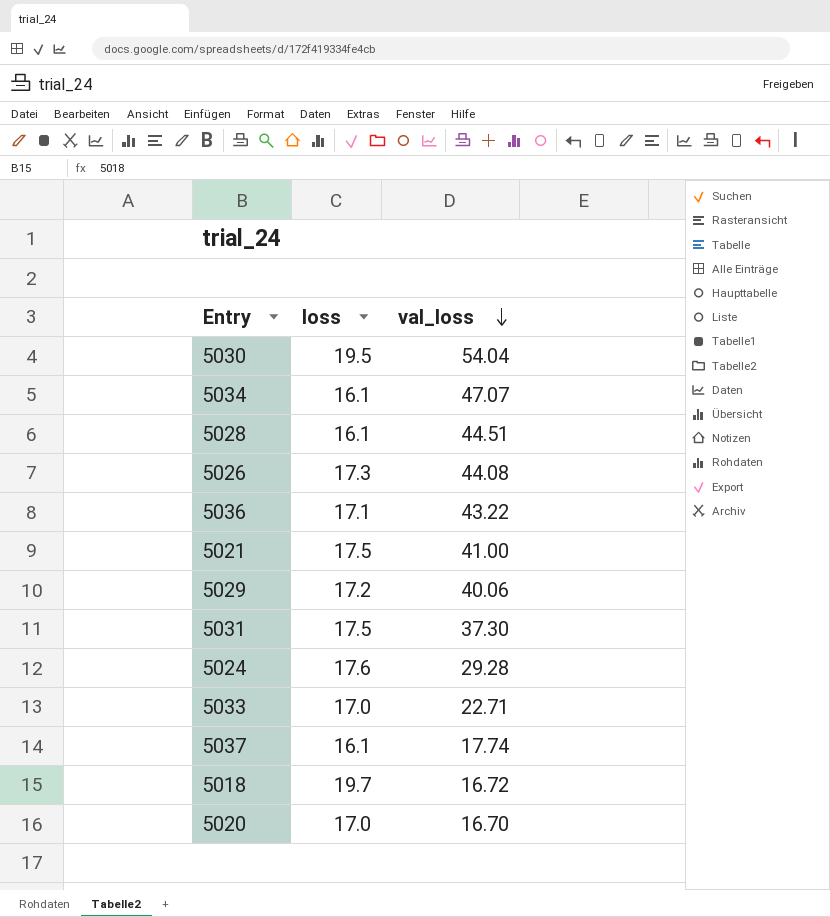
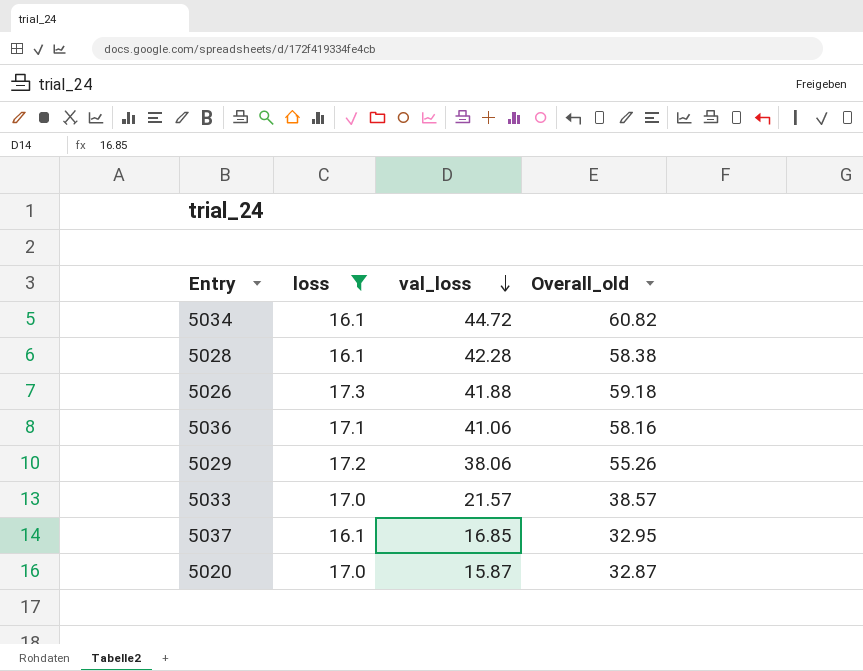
filter: none -> loss <= 17.3
column Overall_old | formula: none -> [loss] + [val_loss]
5034 | val_loss: 47.07 -> 44.72
5028 | val_loss: 44.51 -> 42.28
5026 | val_loss: 44.08 -> 41.88
5036 | val_loss: 43.22 -> 41.06
5029 | val_loss: 40.06 -> 38.06
5033 | val_loss: 22.71 -> 21.57
5037 | val_loss: 17.74 -> 16.85
5020 | val_loss: 16.70 -> 15.87

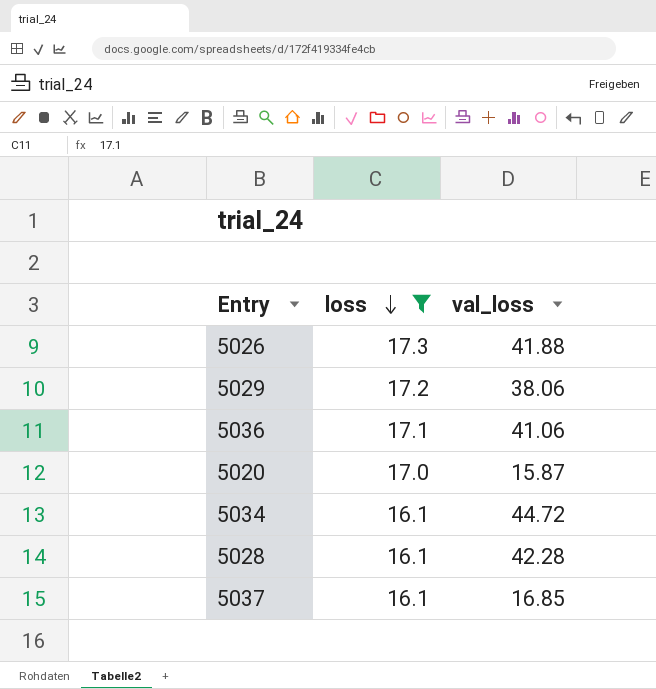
row order: val_loss descending -> loss descending
column Overall_old | formula: [loss] + [val_loss] -> none
row 5033: 17.0 | 21.57 | 38.57 -> none

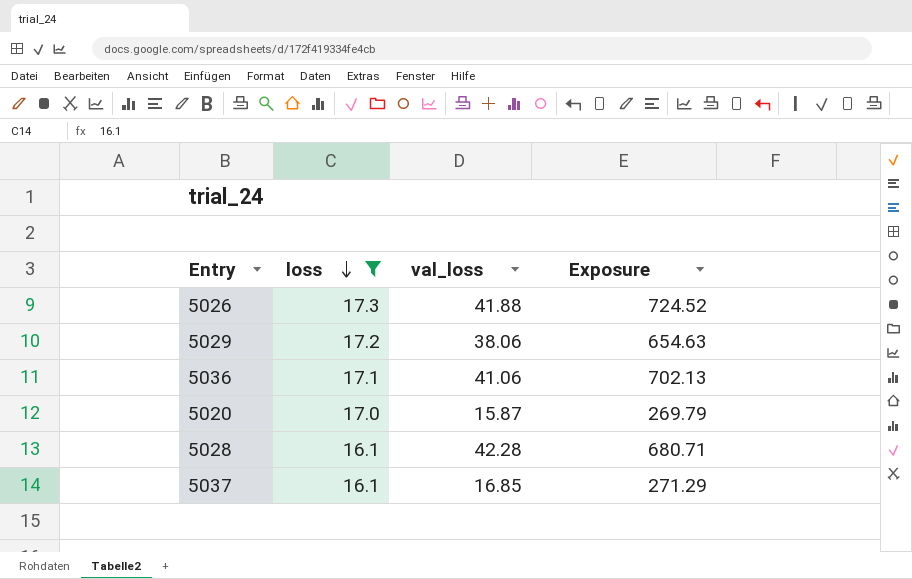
column Exposure | formula: none -> [loss] * [val_loss]
row 5034: 16.1 | 44.72 -> none

